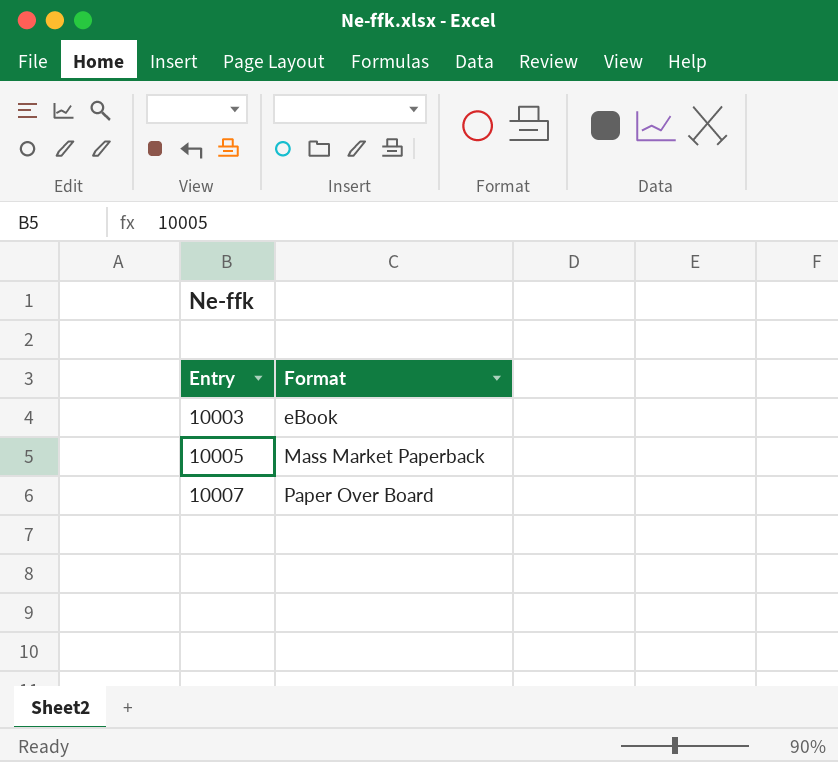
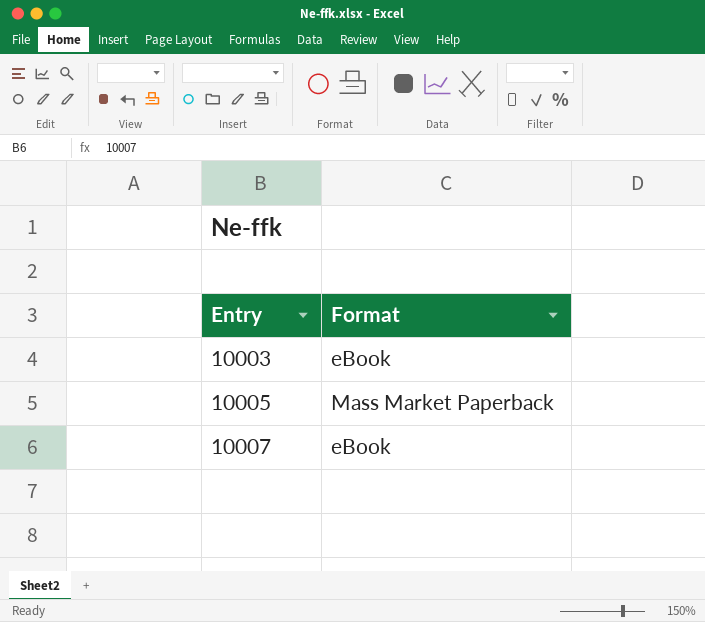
10007 | Format: Paper Over Board -> eBook

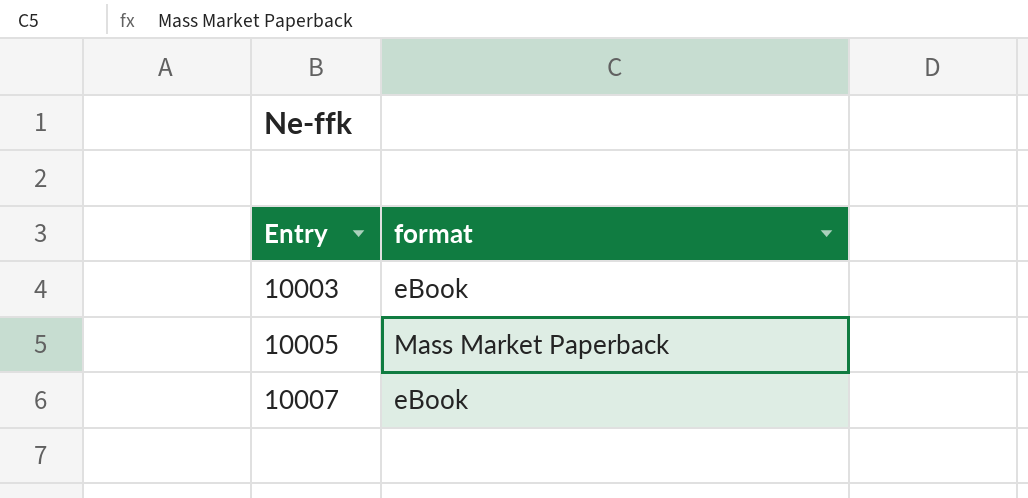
column name: Format -> format

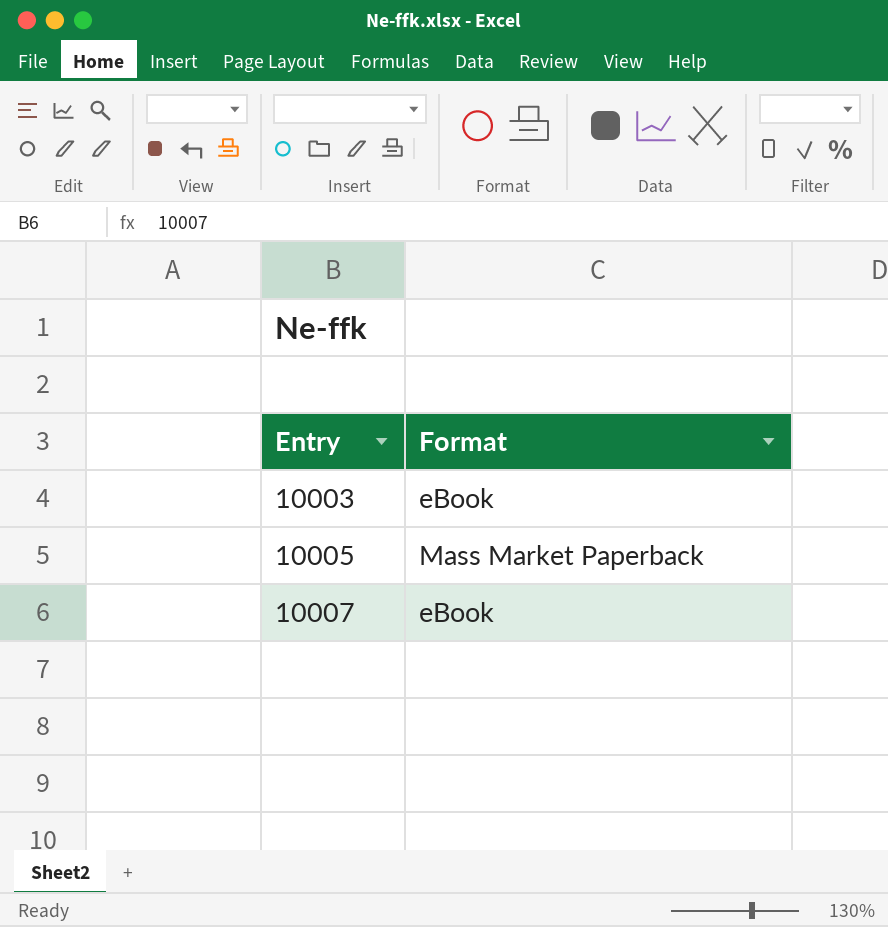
column name: format -> Format

